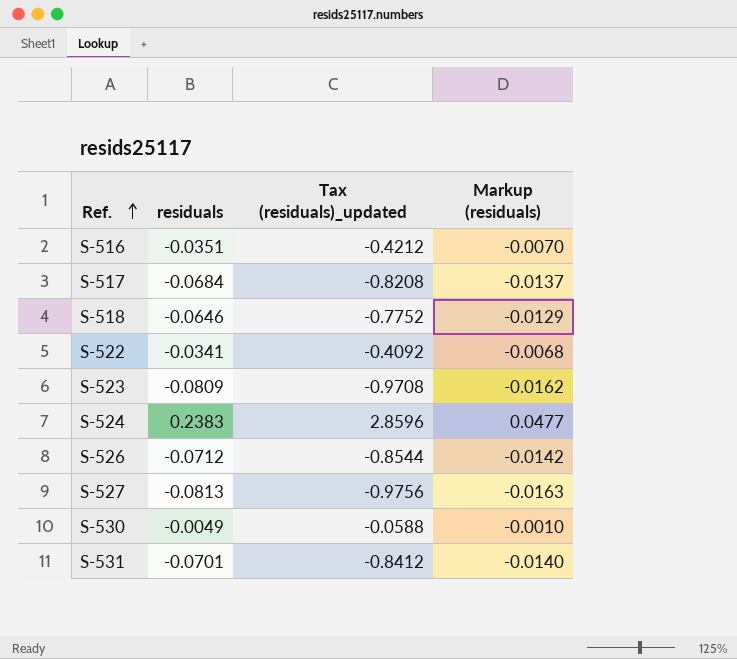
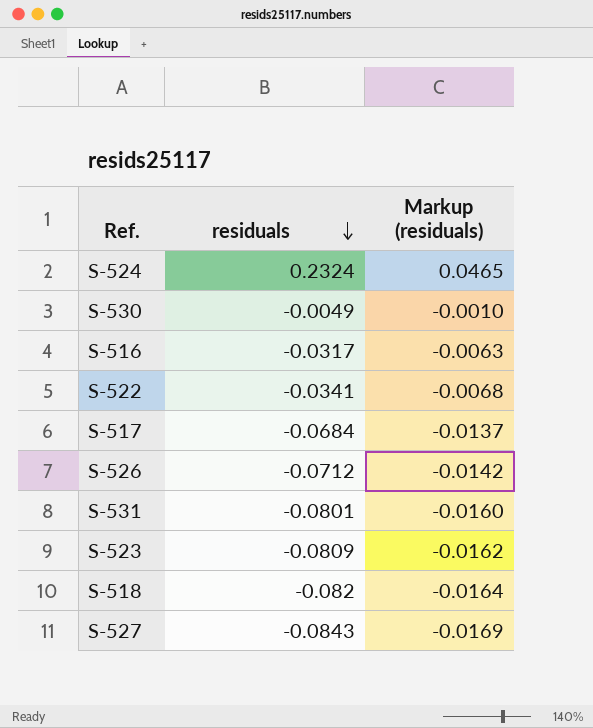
row order: Ref. ascending -> residuals descending
column Tax (residuals)_updated | formula: [residuals] * 12 -> none
S-524 | residuals: 0.2383 -> 0.2324
S-524 | Markup (residuals): 0.0477 -> 0.0465
S-516 | residuals: -0.0351 -> -0.0317
S-516 | Markup (residuals): -0.0070 -> -0.0063
S-531 | residuals: -0.0701 -> -0.0801
S-531 | Markup (residuals): -0.0140 -> -0.0160
S-518 | residuals: -0.0646 -> -0.082
S-518 | Markup (residuals): -0.0129 -> -0.0164
S-527 | residuals: -0.0813 -> -0.0843
S-527 | Markup (residuals): -0.0163 -> -0.0169

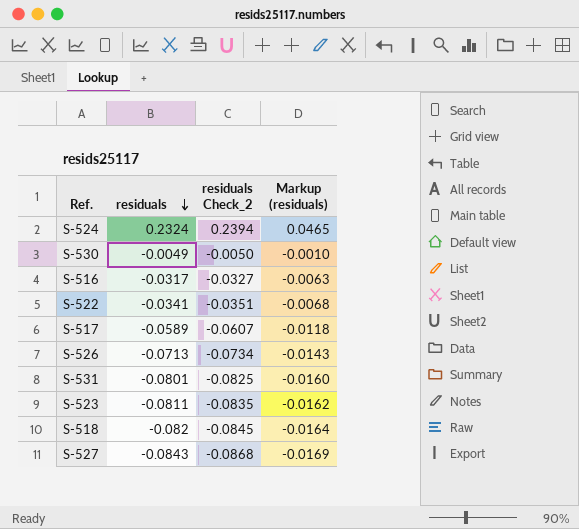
column residuals Check_2 | formula: none -> [residuals] * 1.03
S-517 | residuals: -0.0684 -> -0.0589
S-517 | Markup (residuals): -0.0137 -> -0.0118
S-526 | residuals: -0.0712 -> -0.0713
S-526 | Markup (residuals): -0.0142 -> -0.0143
S-523 | residuals: -0.0809 -> -0.0811

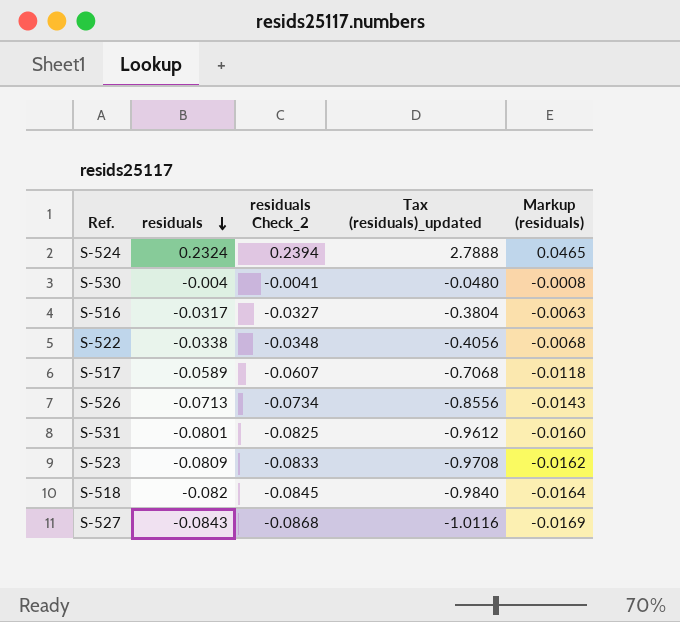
column Tax (residuals)_updated | formula: none -> [residuals] * 12
S-530 | residuals: -0.0049 -> -0.004
S-530 | residuals Check_2: -0.0050 -> -0.0041
S-530 | Markup (residuals): -0.0010 -> -0.0008
S-522 | residuals: -0.0341 -> -0.0338
S-522 | residuals Check_2: -0.0351 -> -0.0348
S-523 | residuals: -0.0811 -> -0.0809
S-523 | residuals Check_2: -0.0835 -> -0.0833

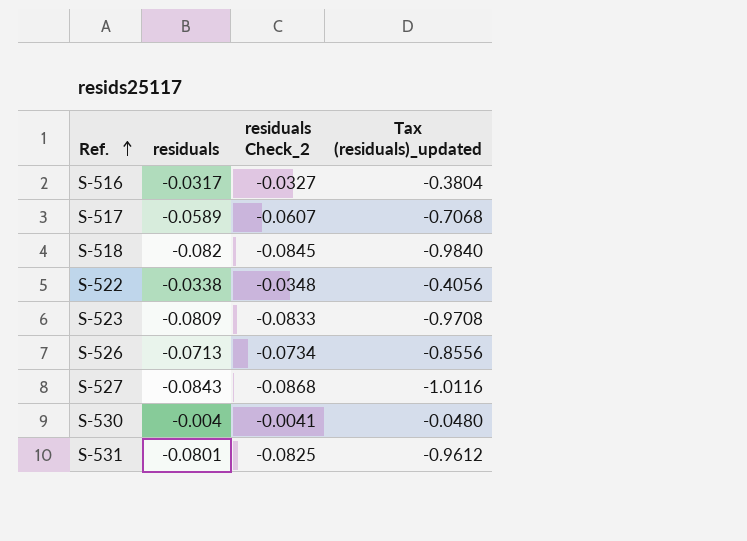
row order: residuals descending -> Ref. ascending
column Markup (residuals) | formula: [residuals] * 0.2 -> none
row S-524: 0.2324 | 0.2394 | 2.7888 | 0.0465 -> none

